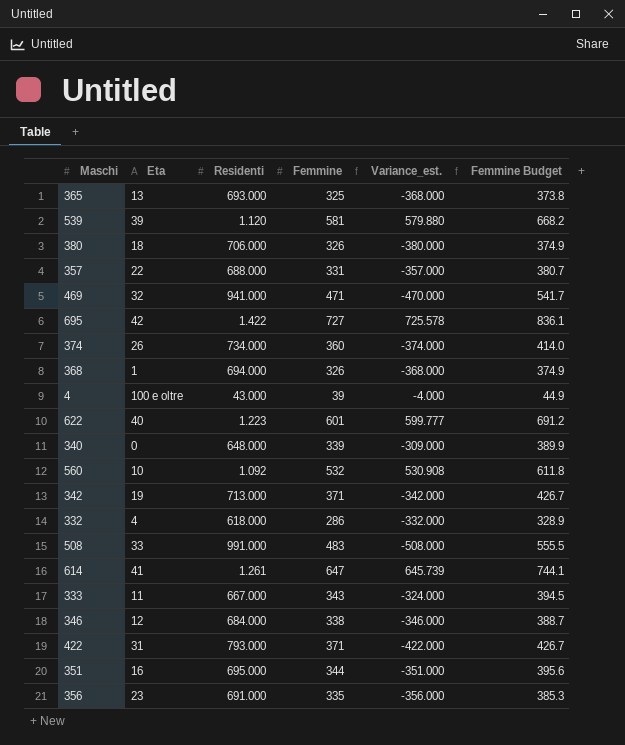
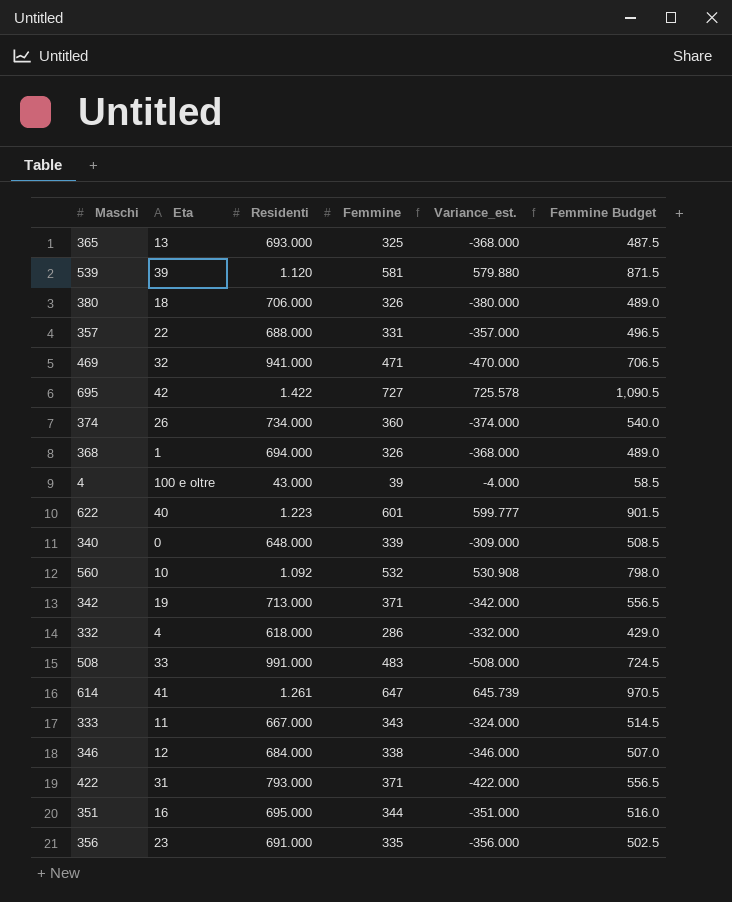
column Femmine Budget | formula: [Femmine] * 1.15 -> [Femmine] * 1.5

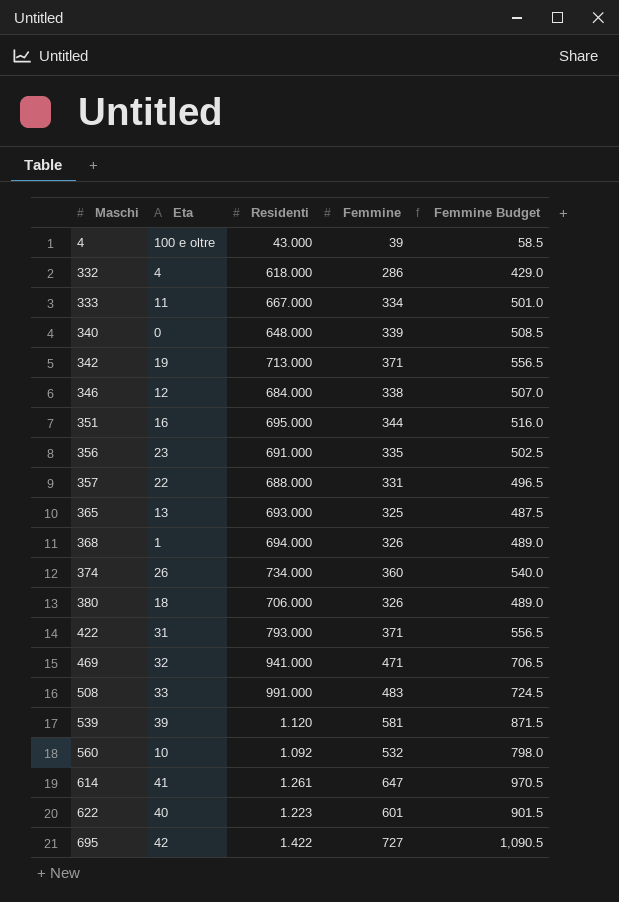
row order: none -> Maschi ascending
column Variance_est. | formula: [Femmine] - [Residenti] -> none
333 | Femmine: 343 -> 334
333 | Femmine Budget: 514.5 -> 501.0

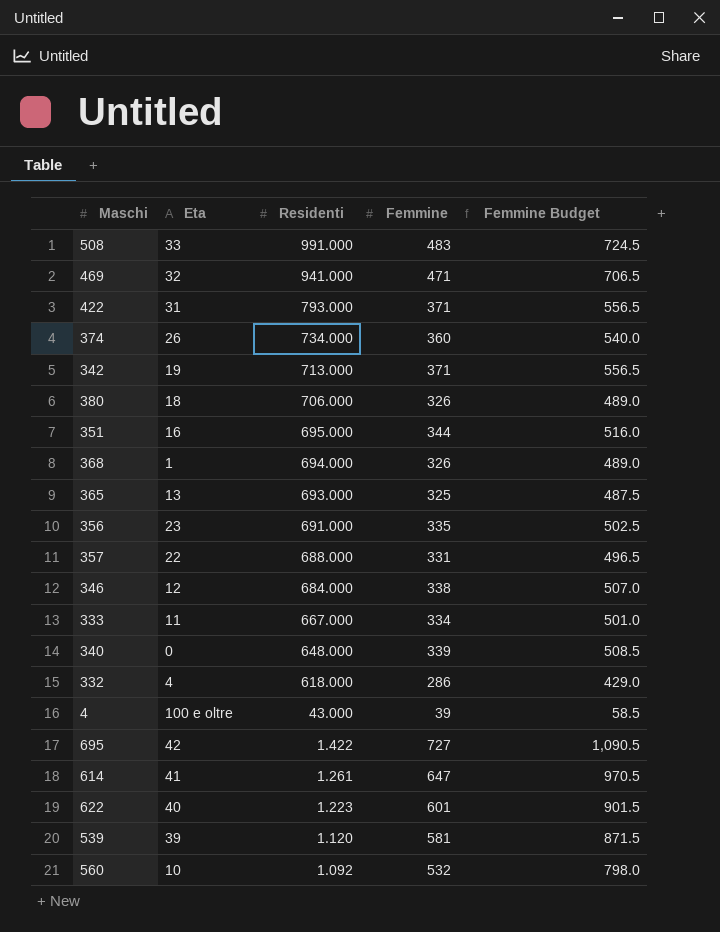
row order: Maschi ascending -> Residenti descending

